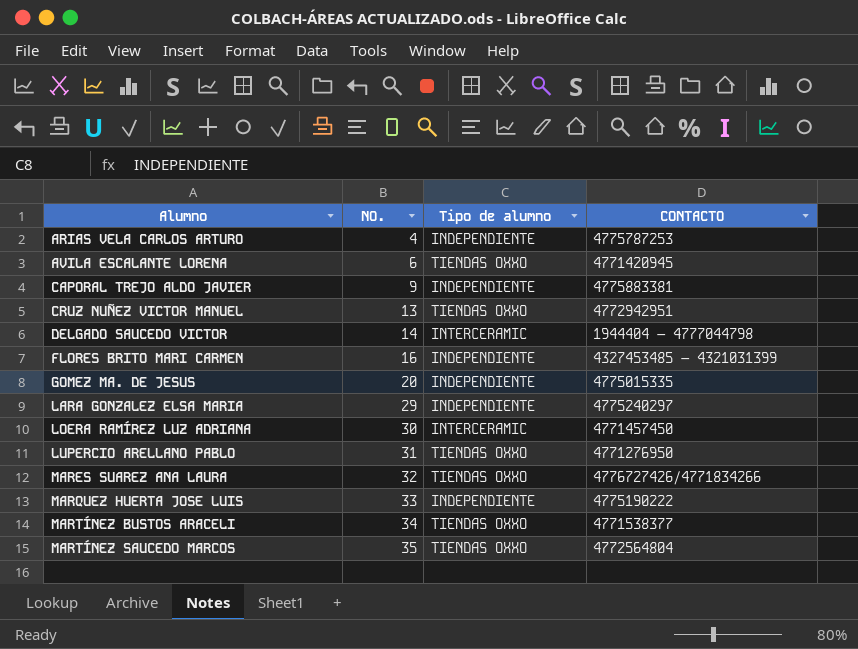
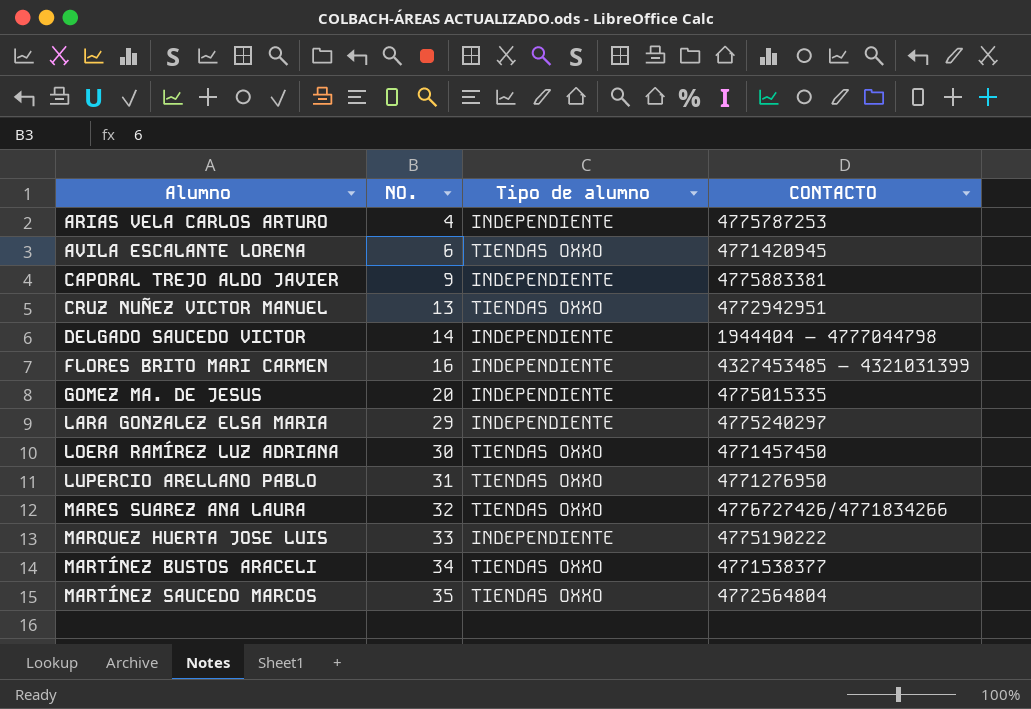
DELGADO SAUCEDO VICTOR | Tipo de alumno: INTERCERAMIC -> INDEPENDIENTE
LOERA RAMÍREZ LUZ ADRIANA | Tipo de alumno: INTERCERAMIC -> TIENDAS OXXO

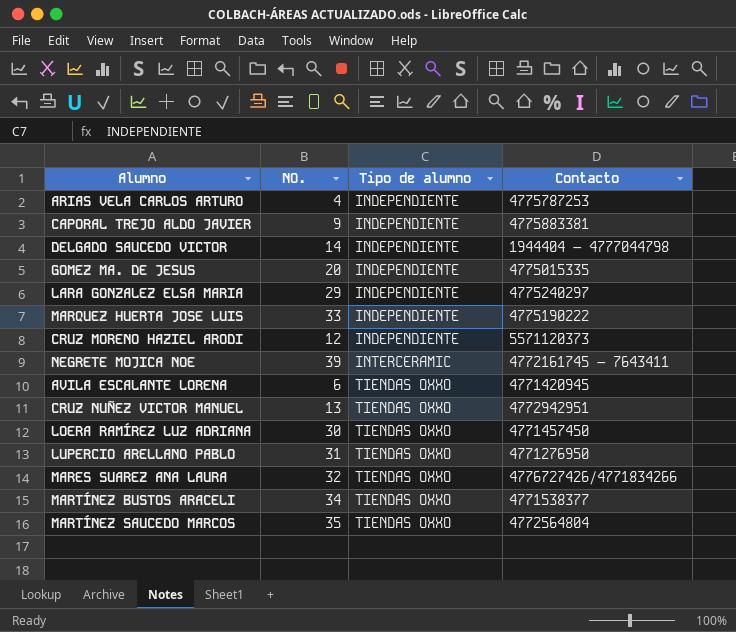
row order: Alumno ascending -> Tipo de alumno ascending
column name: CONTACTO -> Contacto
row FLORES BRITO MARI CARMEN: 16 | INDEPENDIENTE | 4327453485 – 4321031399 -> none
row CRUZ MORENO HAZIEL ARODI: none -> 12 | INDEPENDIENTE | 5571120373
row NEGRETE MOJICA NOE: none -> 39 | INTERCERAMIC | 4772161745 – 7643411

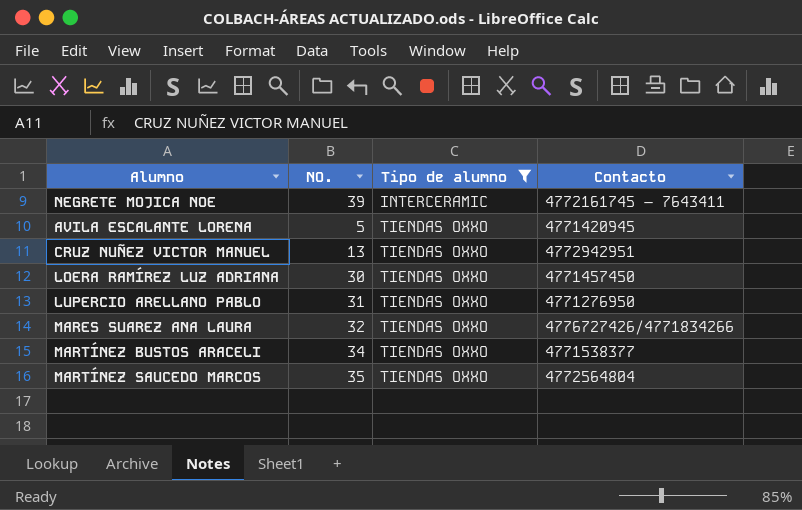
filter: none -> Tipo de alumno != INDEPENDIENTE
AVILA ESCALANTE LORENA | NO.: 6 -> 5

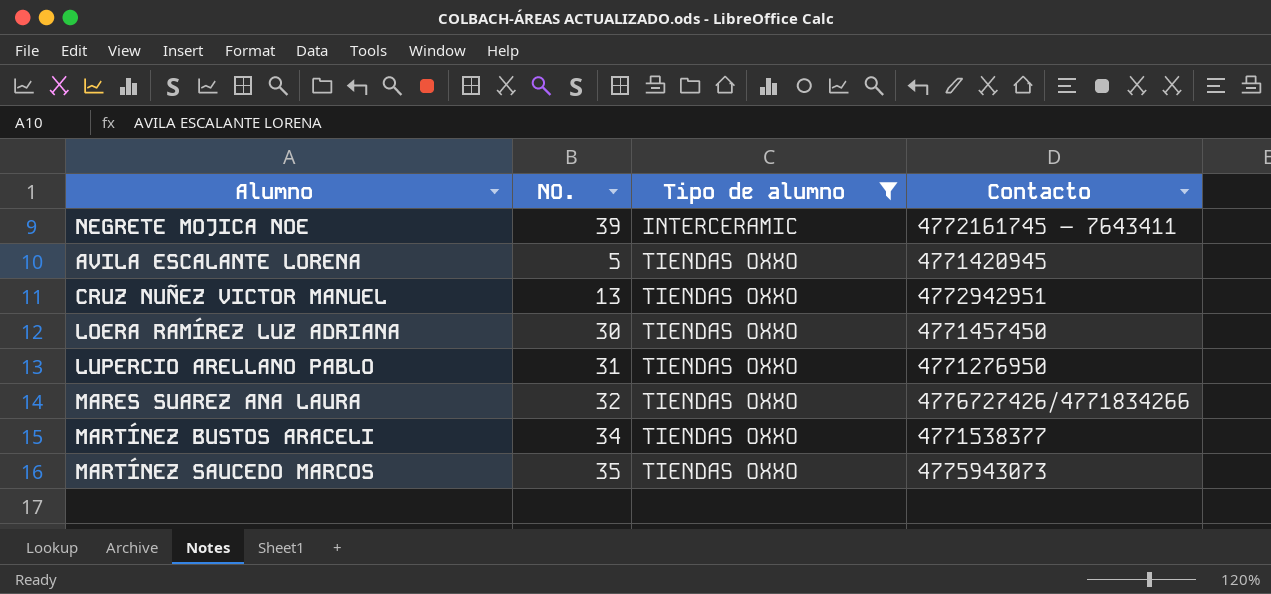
MARTÍNEZ SAUCEDO MARCOS | Contacto: 4772564804 -> 4775943073

